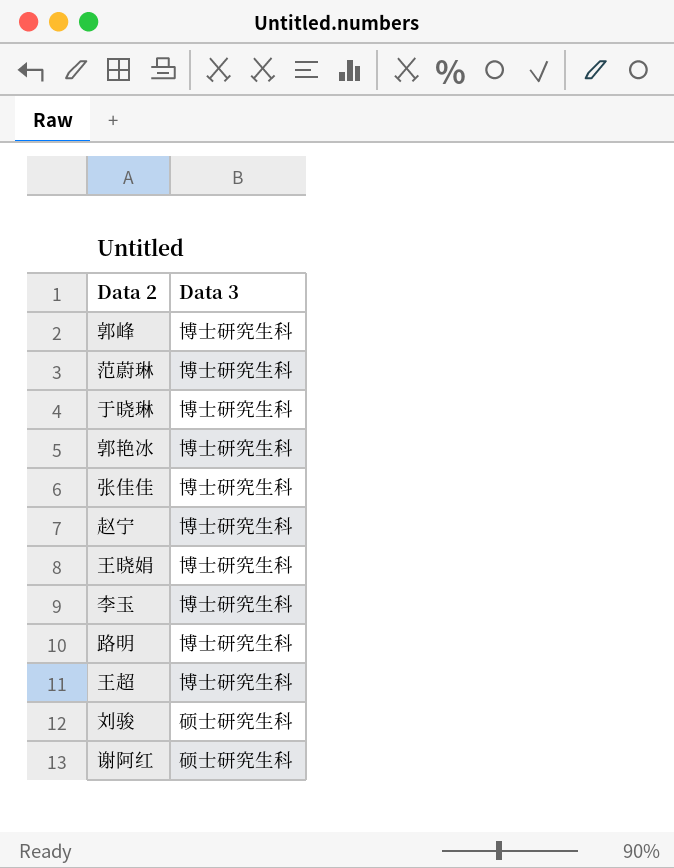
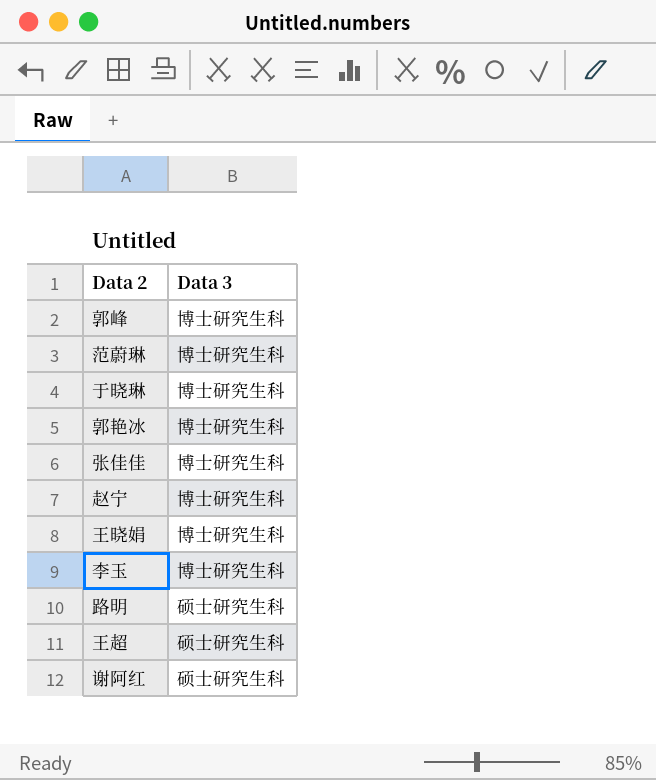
row 刘骏: 硕士研究生科 -> none
路明 | Data 3: 博士研究生科 -> 硕士研究生科
王超 | Data 3: 博士研究生科 -> 硕士研究生科

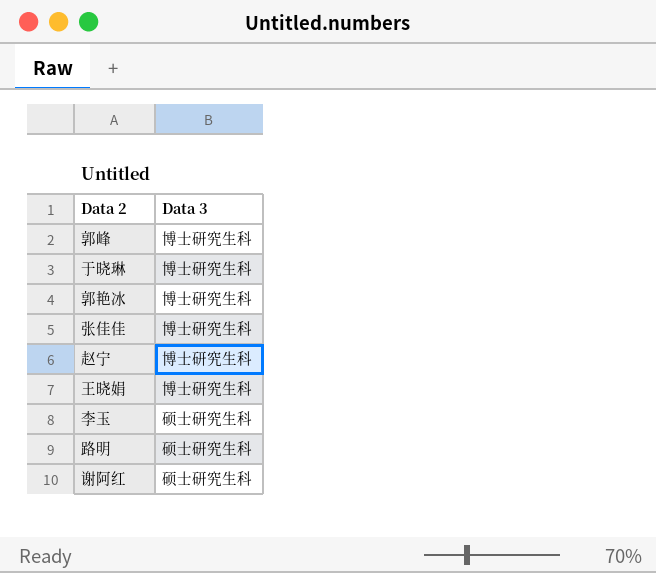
row 范蔚琳: 博士研究生科 -> none
row 王超: 硕士研究生科 -> none
李玉 | Data 3: 博士研究生科 -> 硕士研究生科

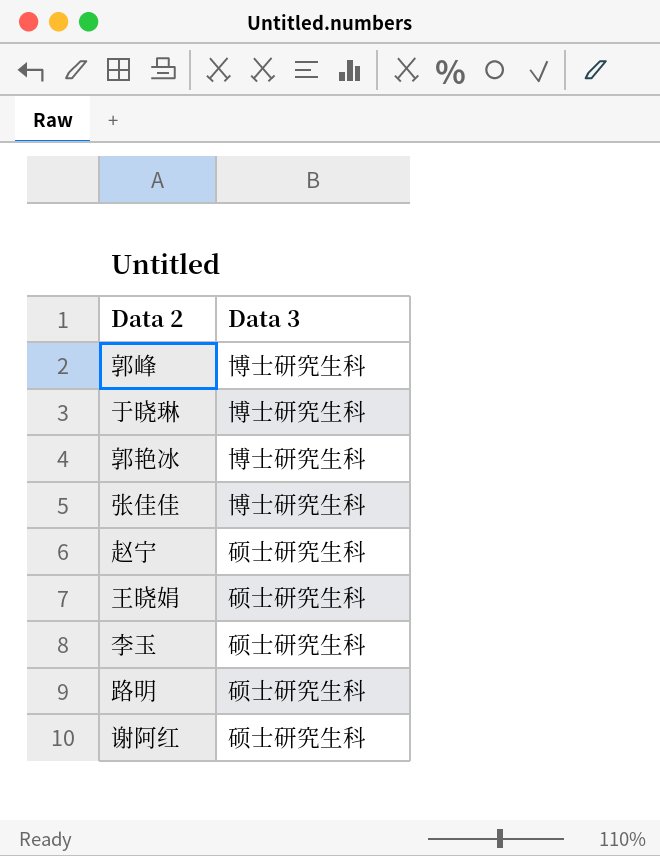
赵宁 | Data 3: 博士研究生科 -> 硕士研究生科
王晓娟 | Data 3: 博士研究生科 -> 硕士研究生科

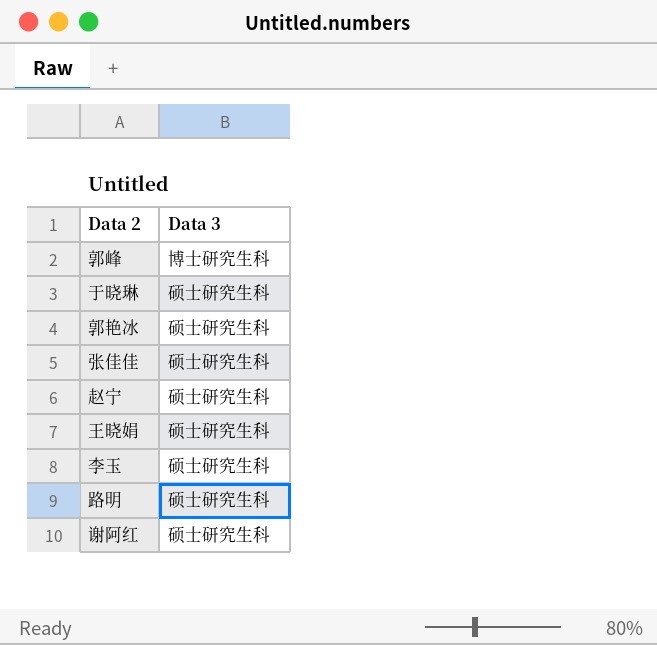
于晓琳 | Data 3: 博士研究生科 -> 硕士研究生科
郭艳冰 | Data 3: 博士研究生科 -> 硕士研究生科
张佳佳 | Data 3: 博士研究生科 -> 硕士研究生科

